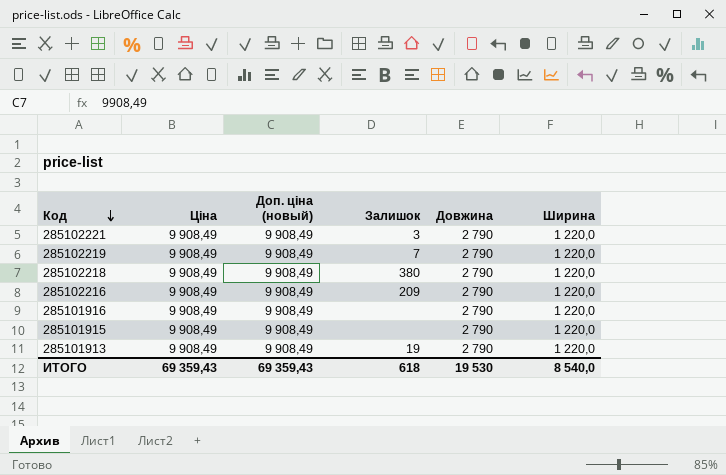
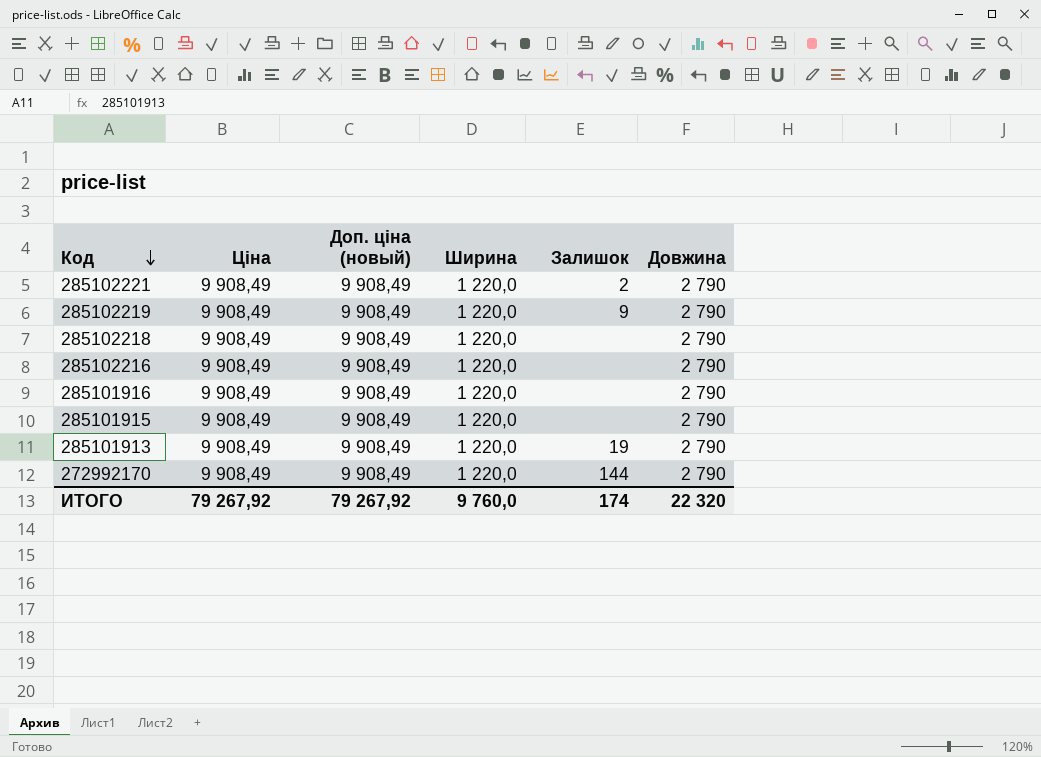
column Ширина | position: 6 -> 4
285102221 | Залишок: 3 -> 2
285102219 | Залишок: 7 -> 9
285102218 | Залишок: 380 -> none
285102216 | Залишок: 209 -> none
row 272992170: none -> 9 908,49 | 9 908,49 | 1 220,0 | 144 | 2 790
ИТОГО | Ціна: 69 359,43 -> 79 267,92
ИТОГО | Доп. ціна (новый): 69 359,43 -> 79 267,92
ИТОГО | Ширина: 8 540,0 -> 9 760,0
ИТОГО | Залишок: 618 -> 174
ИТОГО | Довжина: 19 530 -> 22 320

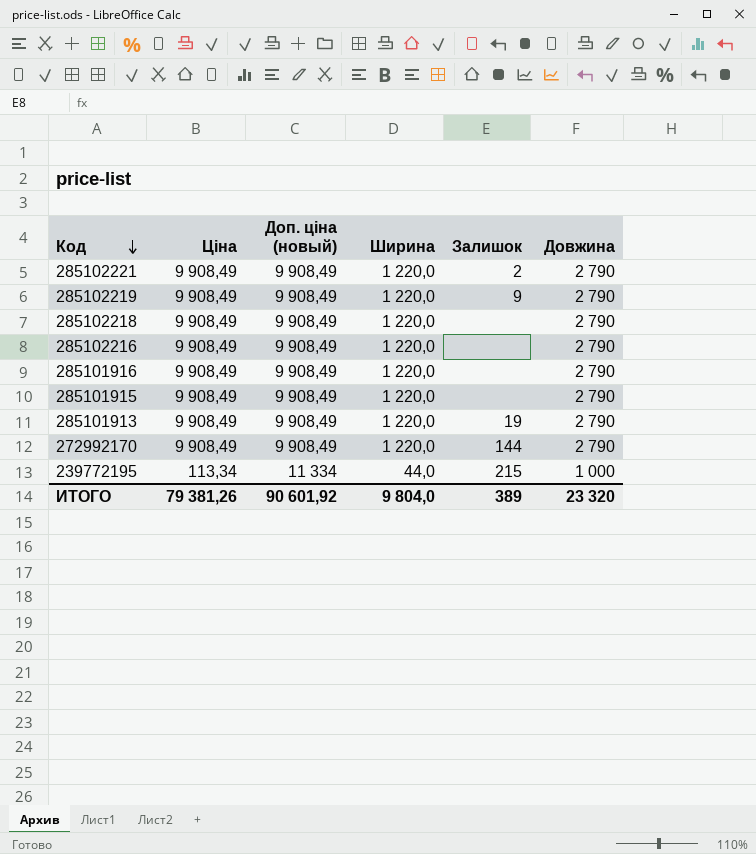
row 239772195: none -> 113,34 | 11 334 | 44,0 | 215 | 1 000
ИТОГО | Ціна: 79 267,92 -> 79 381,26
ИТОГО | Доп. ціна (новый): 79 267,92 -> 90 601,92
ИТОГО | Ширина: 9 760,0 -> 9 804,0
ИТОГО | Залишок: 174 -> 389
ИТОГО | Довжина: 22 320 -> 23 320

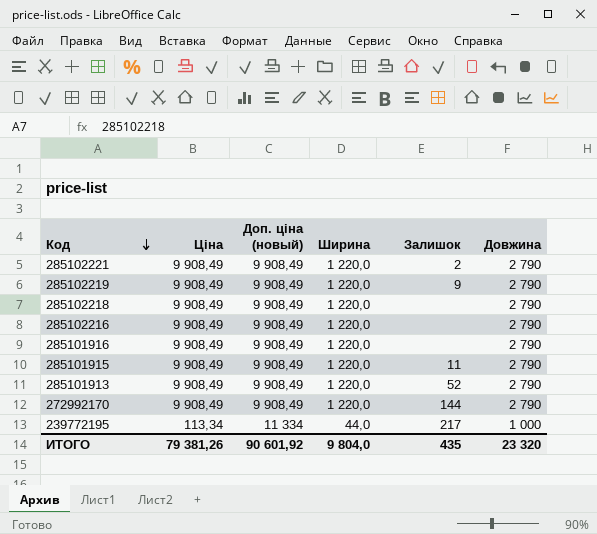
285101915 | Залишок: none -> 11
285101913 | Залишок: 19 -> 52
239772195 | Залишок: 215 -> 217
ИТОГО | Залишок: 389 -> 435

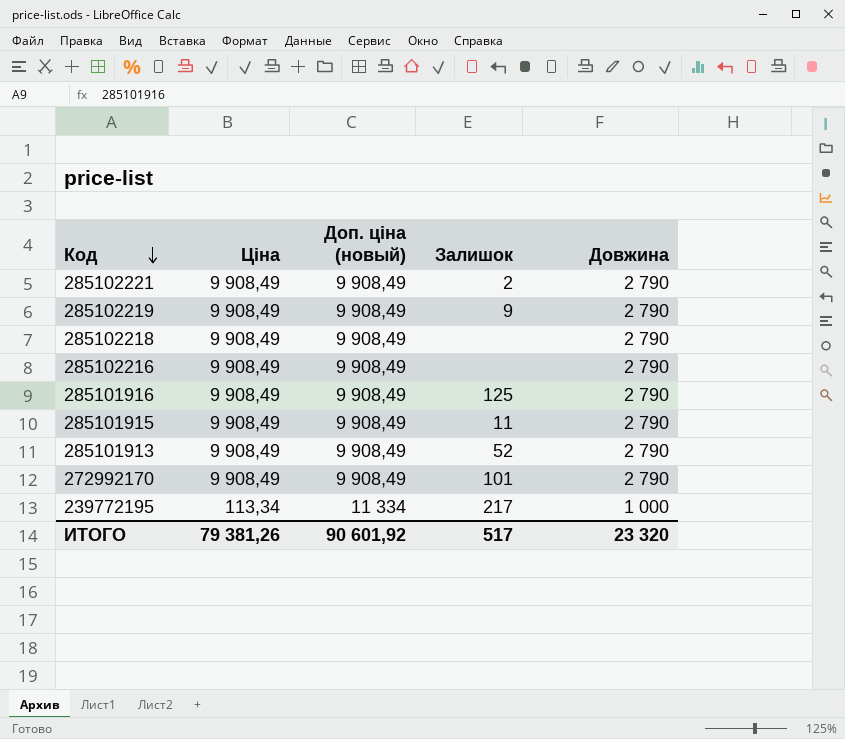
column Ширина | position: 4 -> none
285101916 | Залишок: none -> 125
272992170 | Залишок: 144 -> 101
ИТОГО | Залишок: 435 -> 517

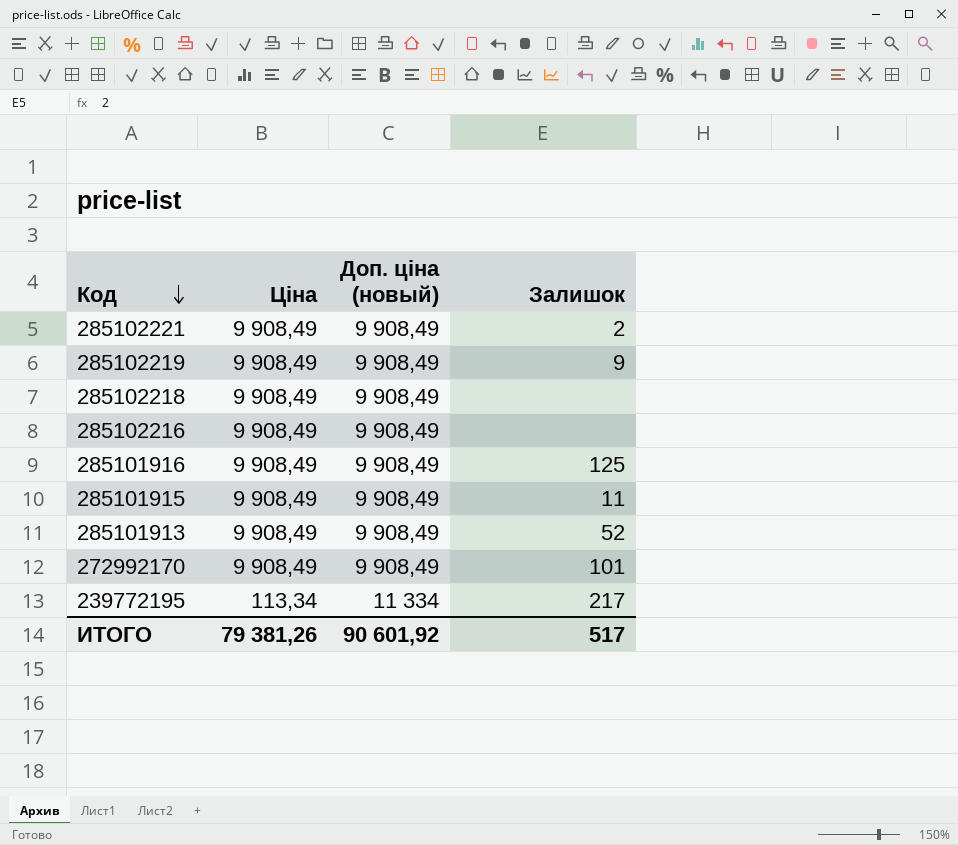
column Довжина | position: 5 -> none

